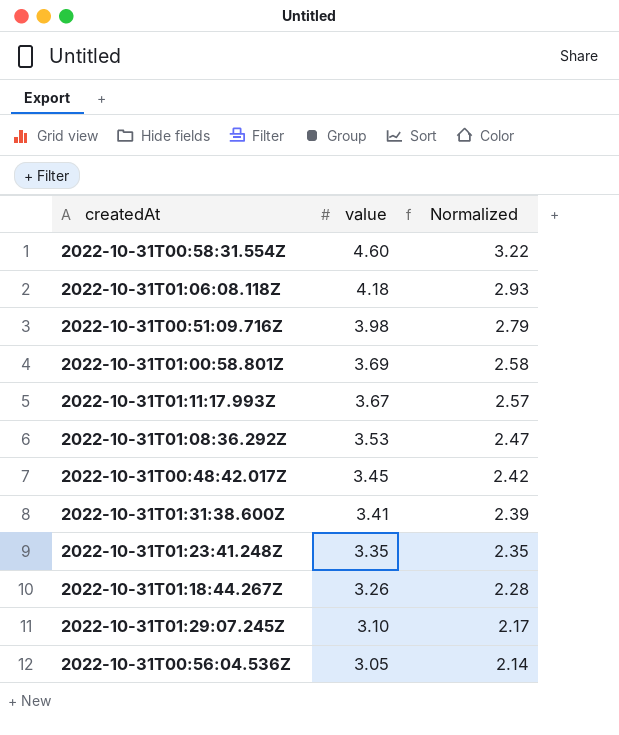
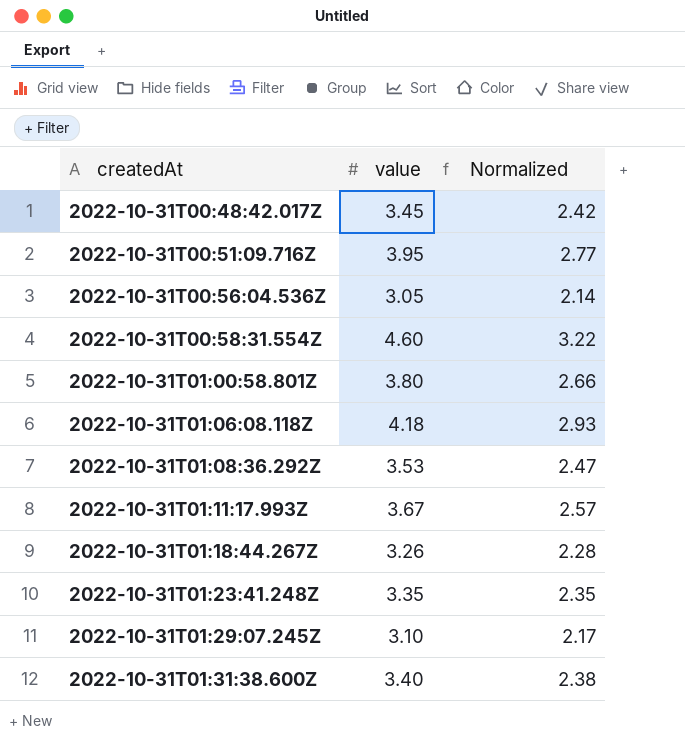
row order: value descending -> createdAt ascending
2022-10-31T00:51:09.716Z | value: 3.98 -> 3.95
2022-10-31T00:51:09.716Z | Normalized: 2.79 -> 2.77
2022-10-31T01:00:58.801Z | value: 3.69 -> 3.80
2022-10-31T01:00:58.801Z | Normalized: 2.58 -> 2.66
2022-10-31T01:31:38.600Z | value: 3.41 -> 3.40
2022-10-31T01:31:38.600Z | Normalized: 2.39 -> 2.38

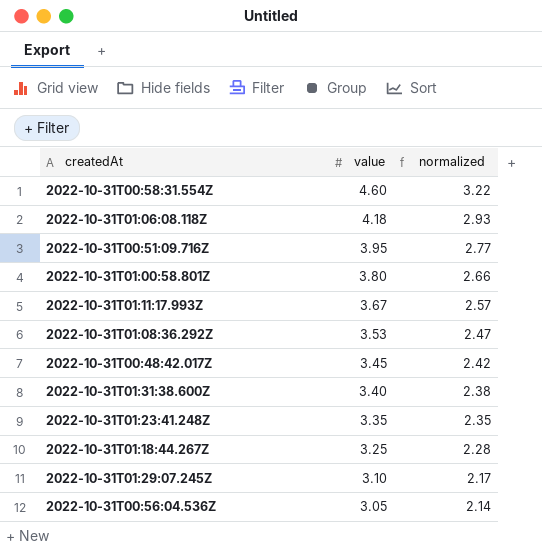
row order: createdAt ascending -> value descending
column name: Normalized -> normalized
2022-10-31T01:18:44.267Z | value: 3.26 -> 3.25

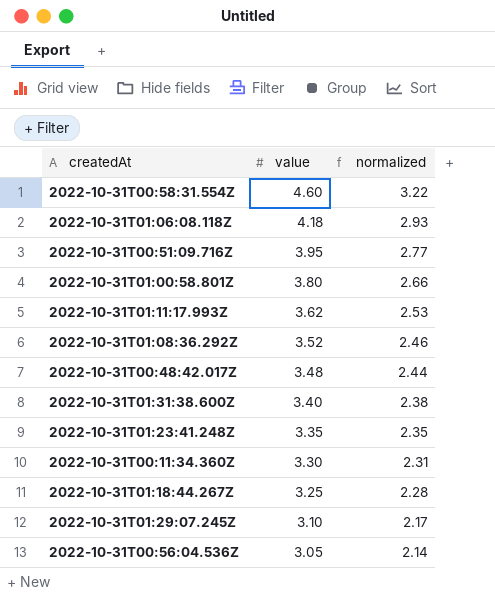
2022-10-31T01:11:17.993Z | value: 3.67 -> 3.62
2022-10-31T01:11:17.993Z | normalized: 2.57 -> 2.53
2022-10-31T01:08:36.292Z | value: 3.53 -> 3.52
2022-10-31T01:08:36.292Z | normalized: 2.47 -> 2.46
2022-10-31T00:48:42.017Z | value: 3.45 -> 3.48
2022-10-31T00:48:42.017Z | normalized: 2.42 -> 2.44
row 2022-10-31T00:11:34.360Z: none -> 3.30 | 2.31

